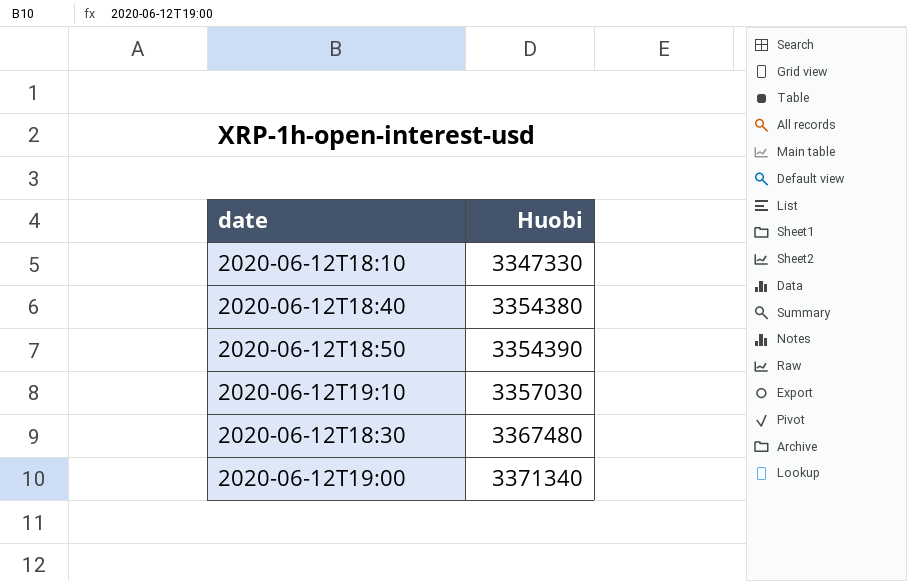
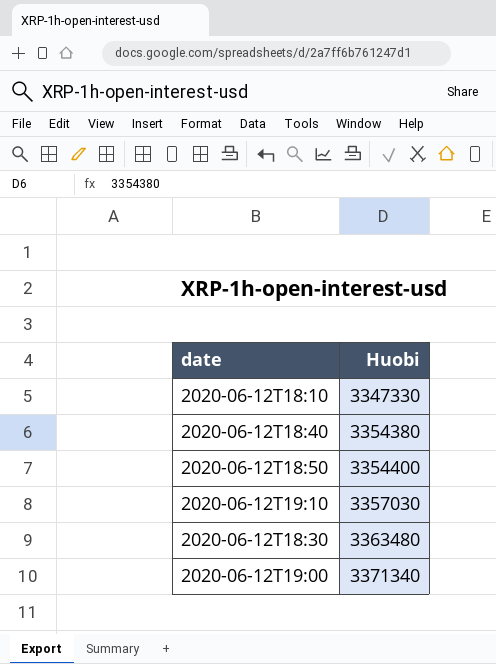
2020-06-12T18:50 | Huobi: 3354390 -> 3354400
2020-06-12T18:30 | Huobi: 3367480 -> 3363480

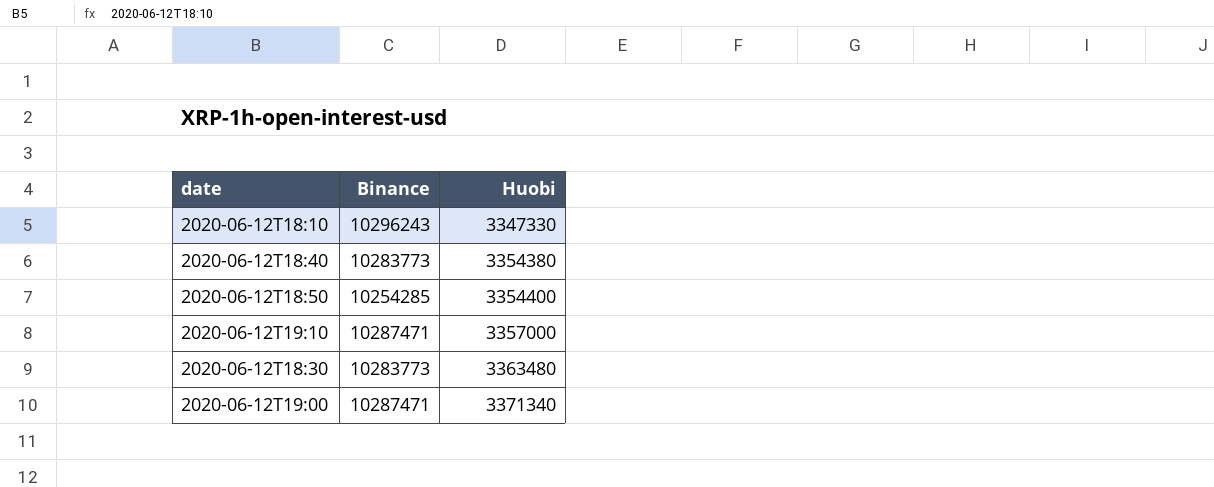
column Binance | position: none -> 2
2020-06-12T19:10 | Huobi: 3357030 -> 3357000

